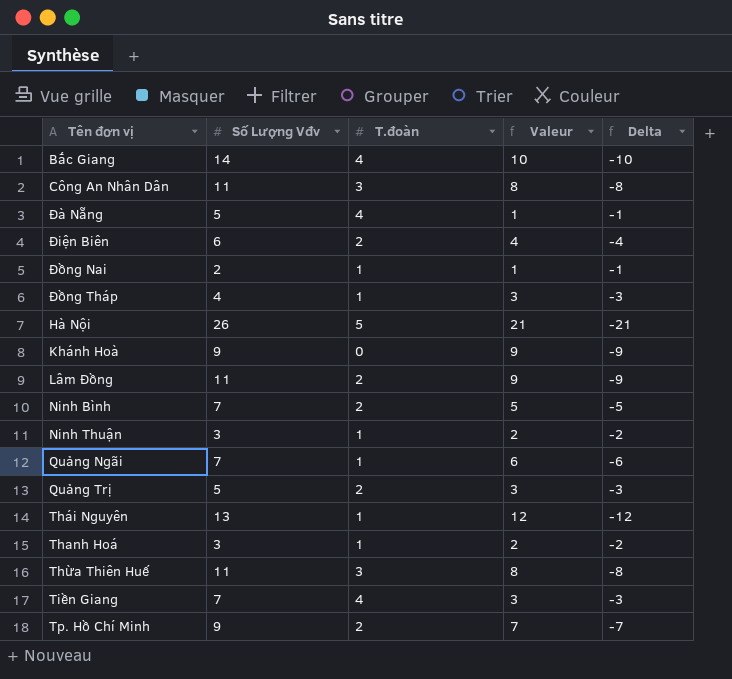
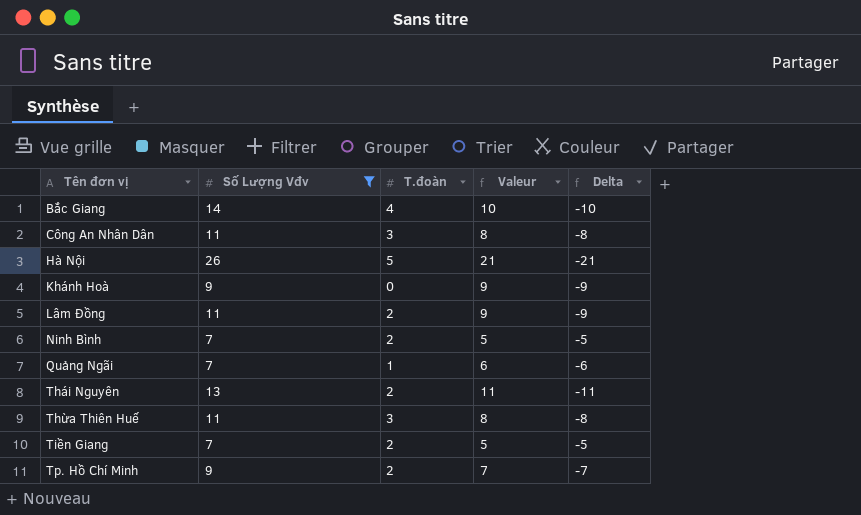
filter: none -> Số Lượng Vđv >= 7
Thái Nguyên | T.đoàn: 1 -> 2
Thái Nguyên | Valeur: 12 -> 11
Thái Nguyên | Delta: -12 -> -11
Tiền Giang | T.đoàn: 4 -> 2
Tiền Giang | Valeur: 3 -> 5
Tiền Giang | Delta: -3 -> -5

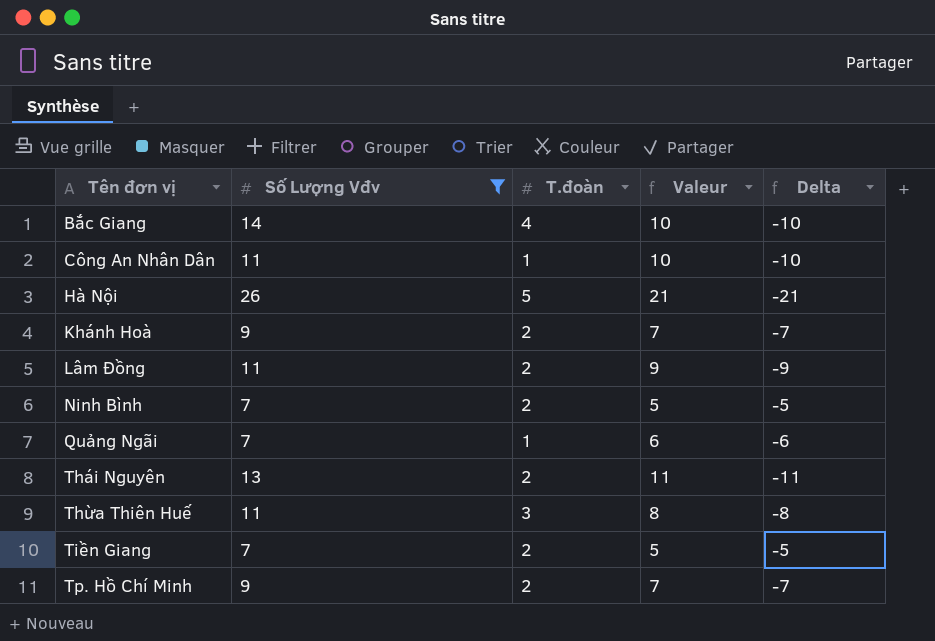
Công An Nhân Dân | T.đoàn: 3 -> 1
Công An Nhân Dân | Valeur: 8 -> 10
Công An Nhân Dân | Delta: -8 -> -10
Khánh Hoà | T.đoàn: 0 -> 2
Khánh Hoà | Valeur: 9 -> 7
Khánh Hoà | Delta: -9 -> -7

